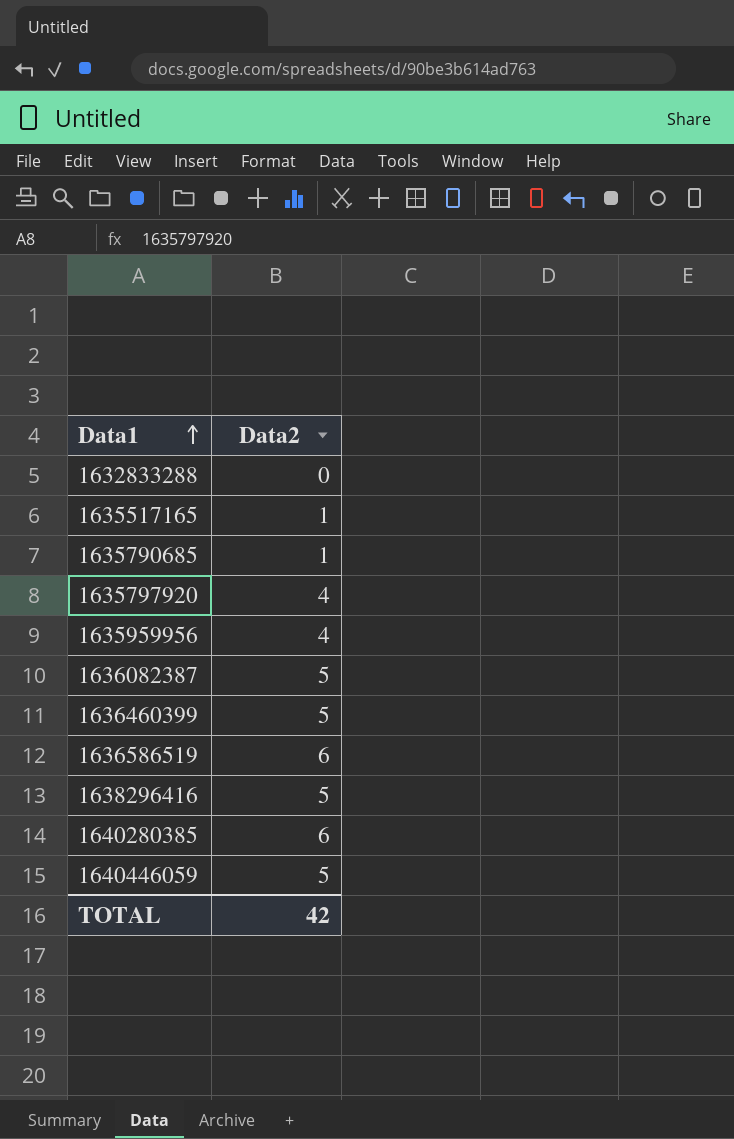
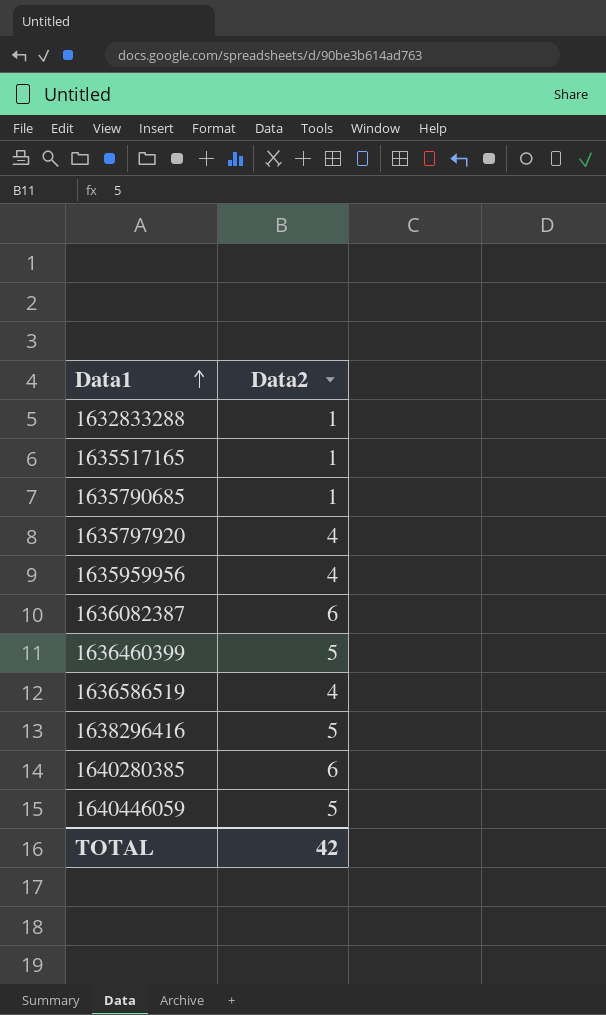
1632833288 | Data2: 0 -> 1
1636082387 | Data2: 5 -> 6
1636586519 | Data2: 6 -> 4

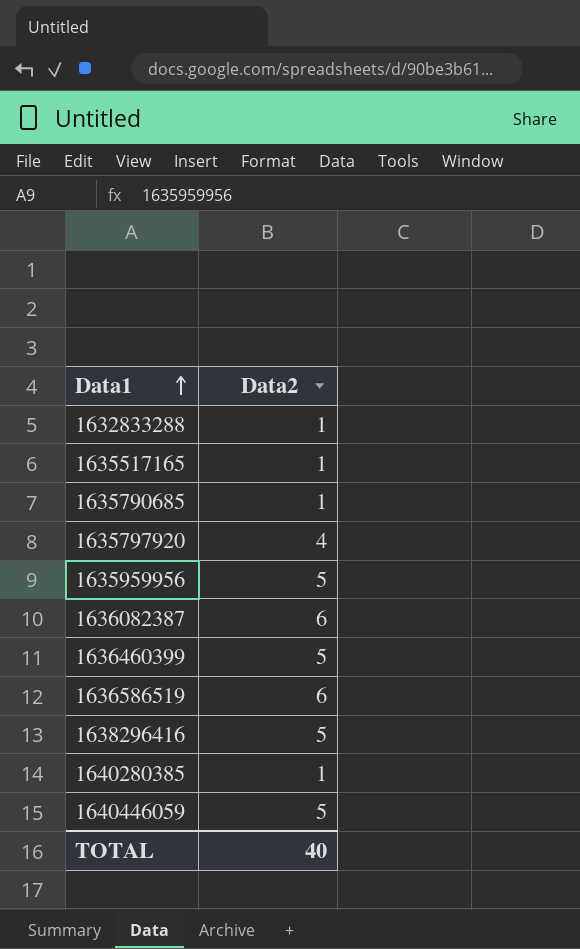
1635959956 | Data2: 4 -> 5
1636586519 | Data2: 4 -> 6
1640280385 | Data2: 6 -> 1
TOTAL | Data2: 42 -> 40

